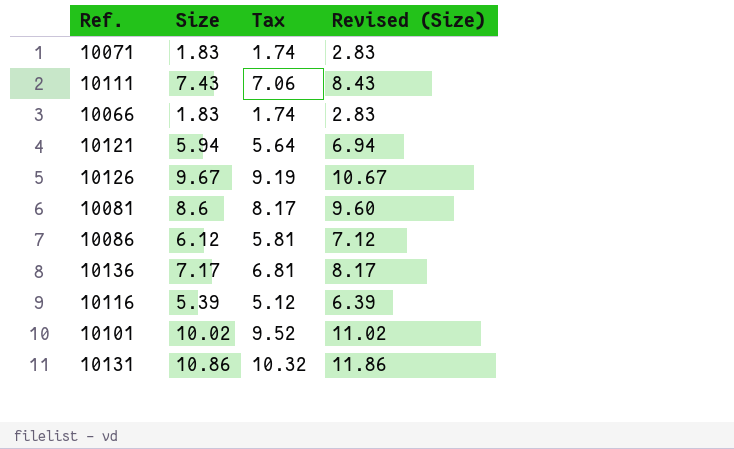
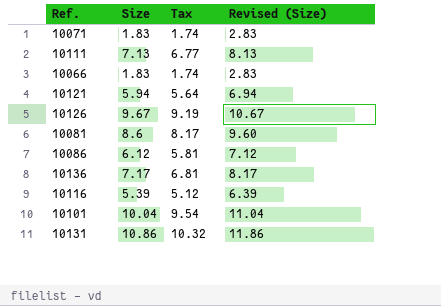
10111 | Size: 7.43 -> 7.13
10111 | Tax: 7.06 -> 6.77
10111 | Revised (Size): 8.43 -> 8.13
10101 | Size: 10.02 -> 10.04
10101 | Tax: 9.52 -> 9.54
10101 | Revised (Size): 11.02 -> 11.04

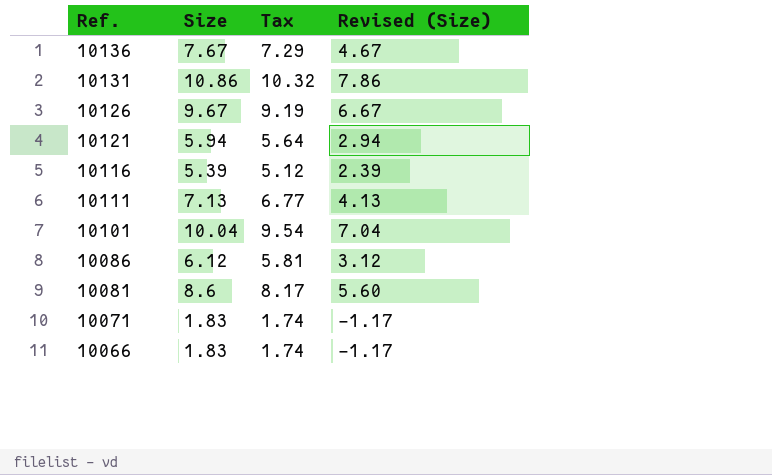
row order: none -> Ref. descending
column Revised (Size) | formula: [Size] + 1 -> [Size] - 3
10136 | Size: 7.17 -> 7.67
10136 | Tax: 6.81 -> 7.29

